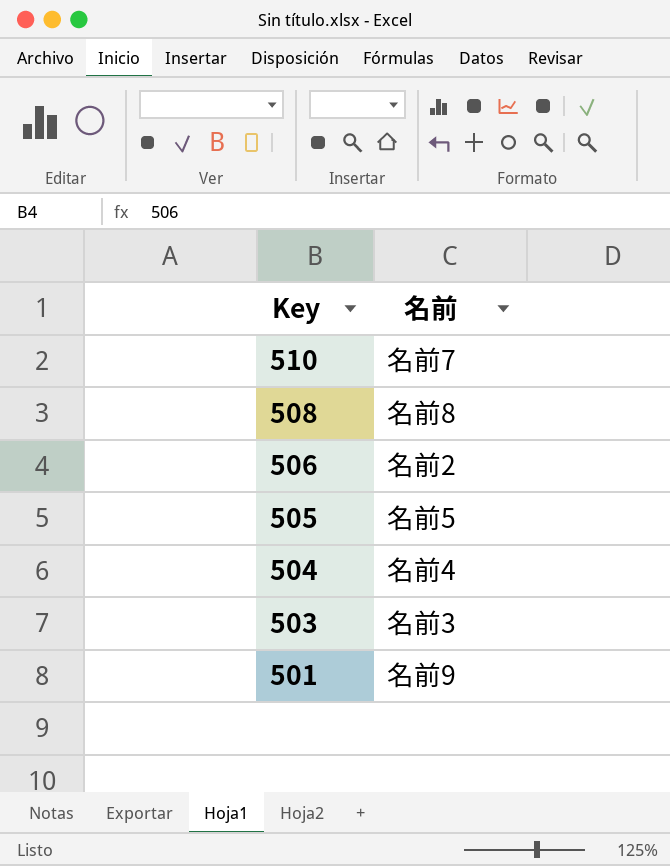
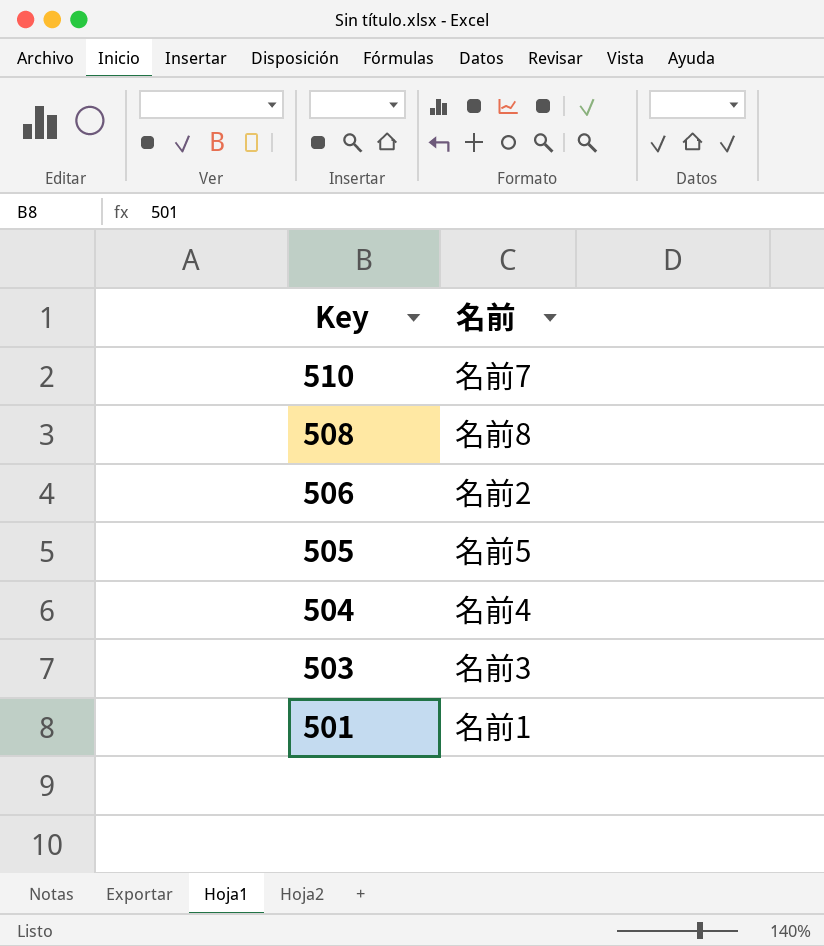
501 | 名前: 名前9 -> 名前1

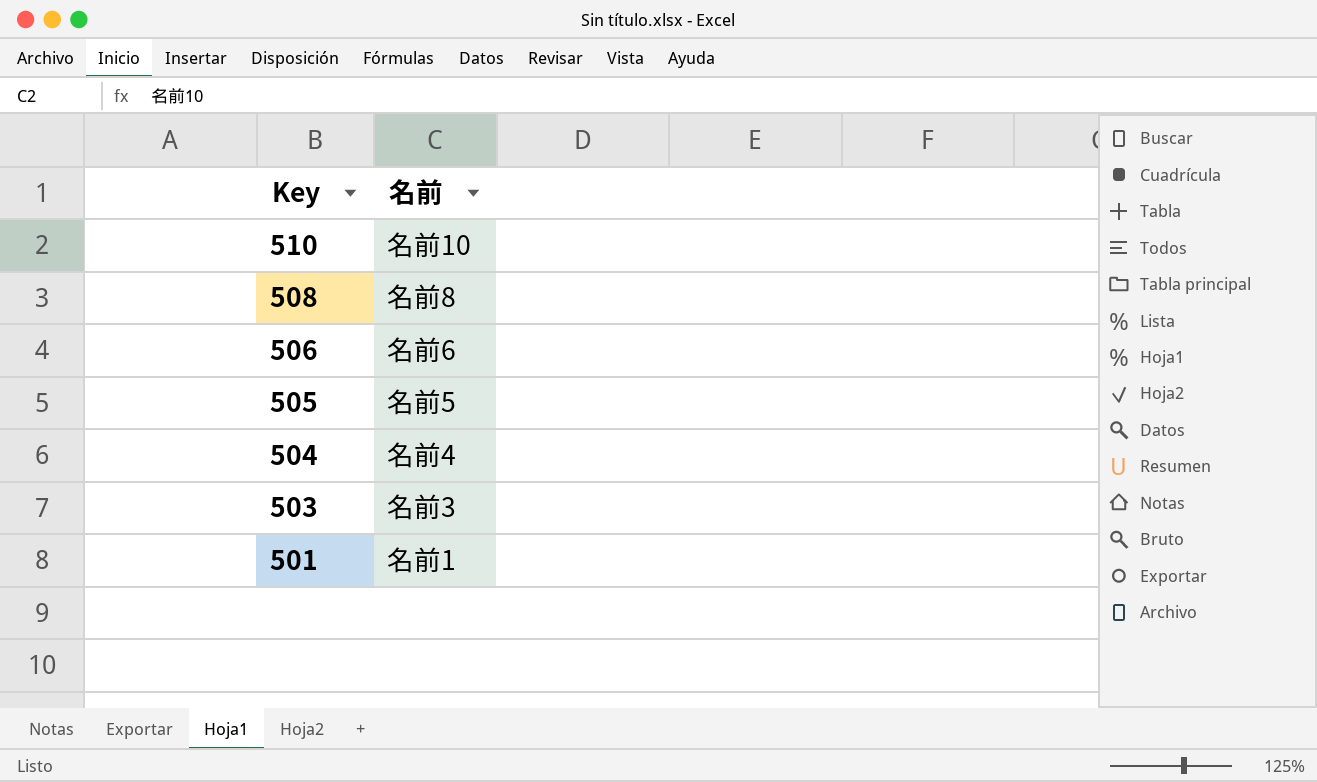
510 | 名前: 名前7 -> 名前10
506 | 名前: 名前2 -> 名前6

